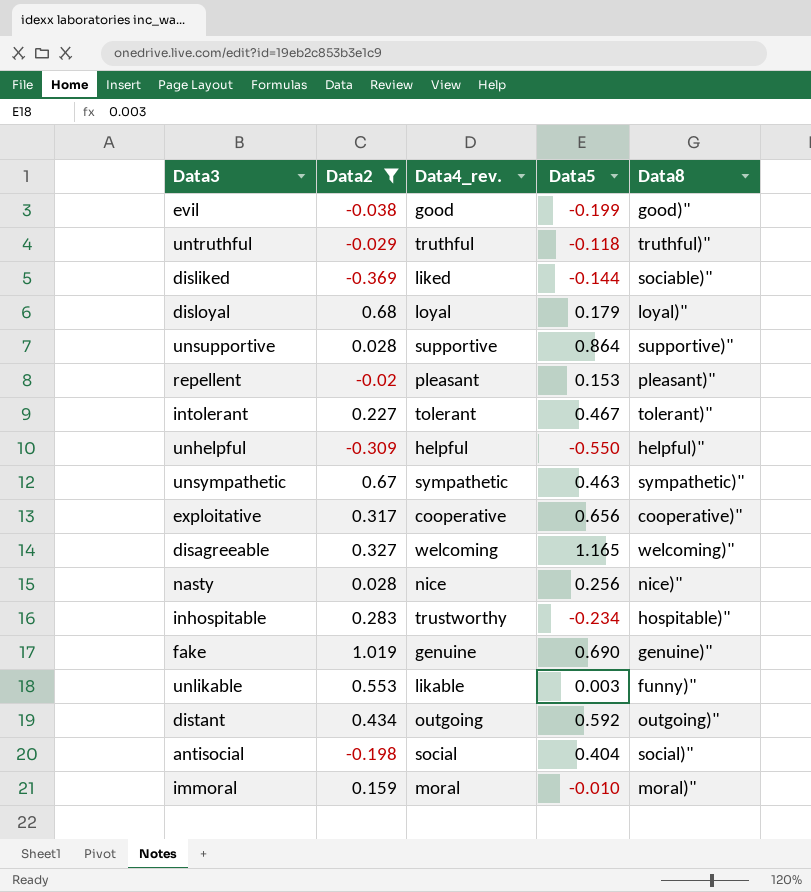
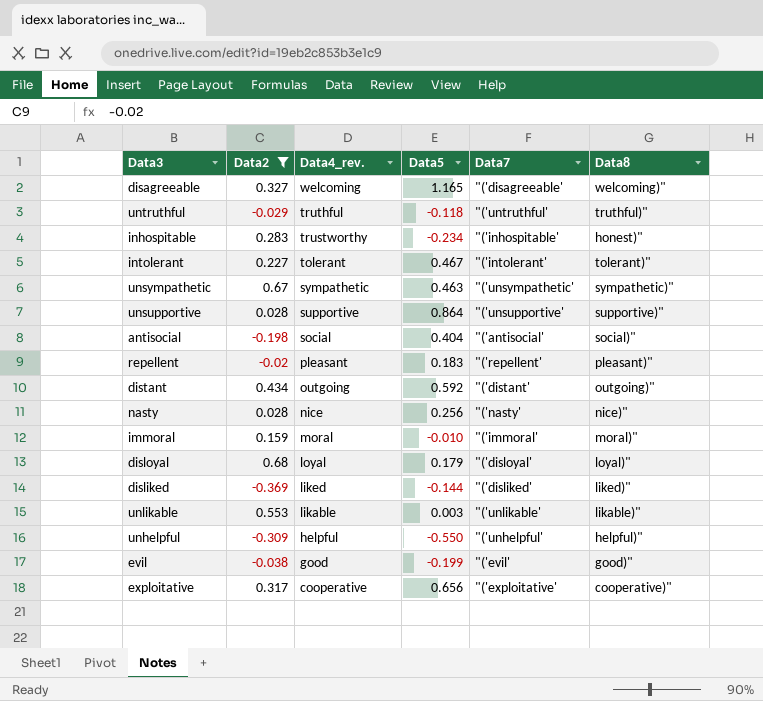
row order: none -> Data4_rev. descending
column Data7 | position: none -> 5
row fake: 1.019 | genuine | 0.690 | genuine)" -> none
inhospitable | Data8: hospitable)" -> honest)"
repellent | Data5: 0.153 -> 0.183
disliked | Data8: sociable)" -> liked)"
unlikable | Data8: funny)" -> likable)"

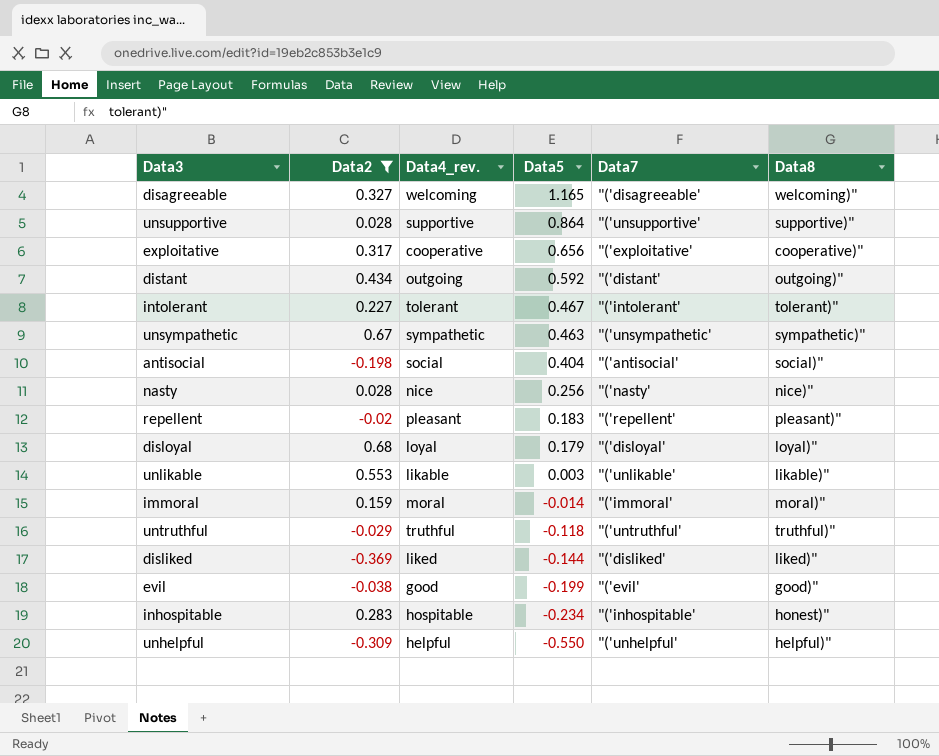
row order: Data4_rev. descending -> Data5 descending
immoral | Data5: -0.010 -> -0.014
inhospitable | Data4_rev.: trustworthy -> hospitable

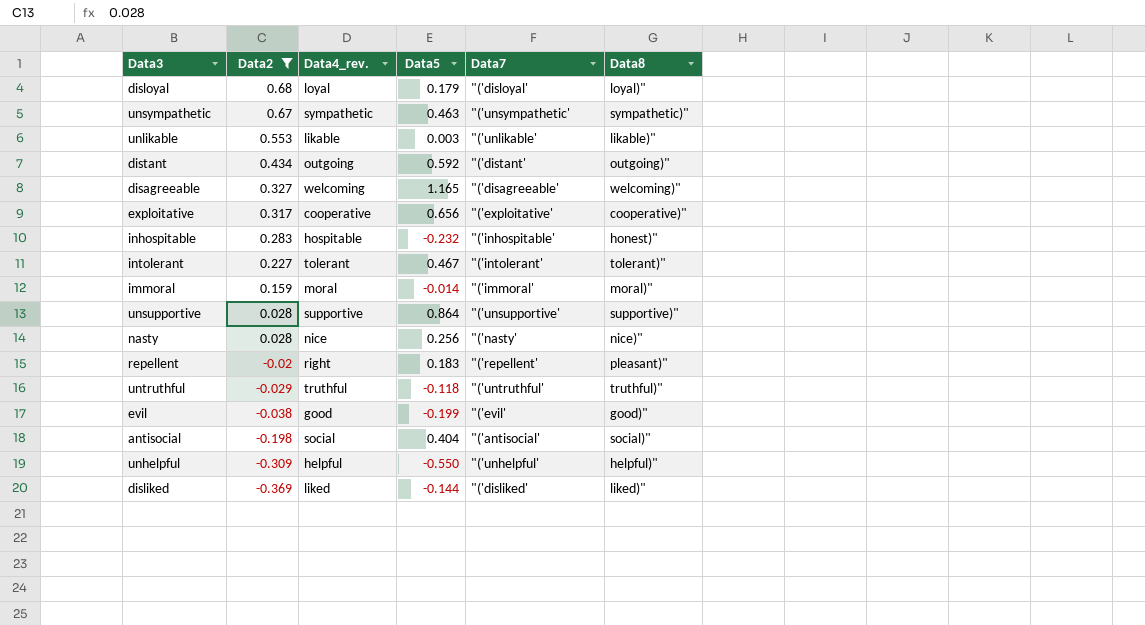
row order: Data5 descending -> Data2 descending
inhospitable | Data5: -0.234 -> -0.232
repellent | Data4_rev.: pleasant -> right

